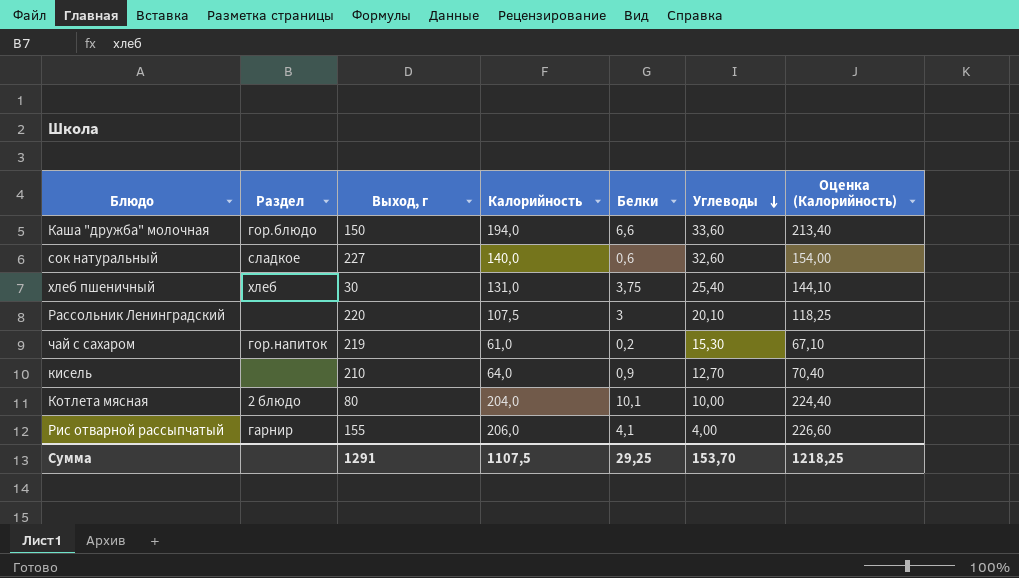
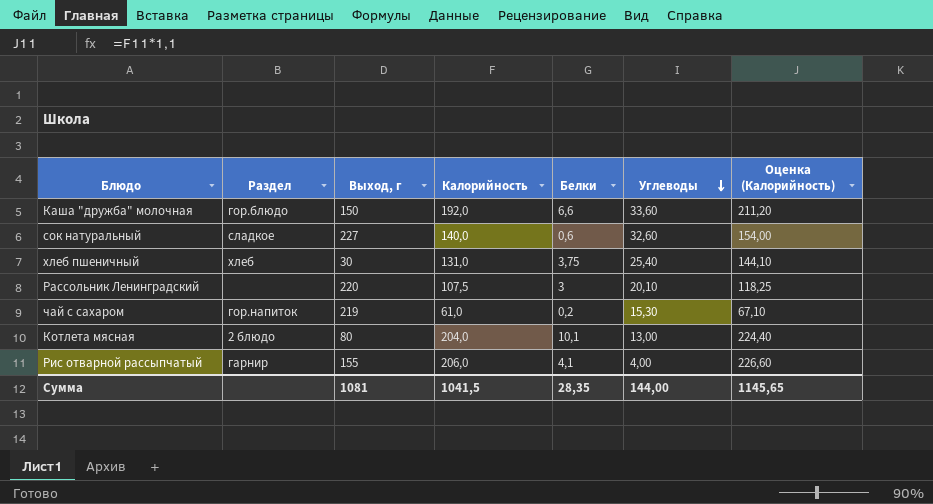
row кисель: none | 210 | 64,0 | 0,9 | 12,70 | 70,40 -> none
Каша "дружба" молочная | Калорийность: 194,0 -> 192,0
Каша "дружба" молочная | Оценка (Калорийность): 213,40 -> 211,20
Котлета мясная | Углеводы: 10,00 -> 13,00
Сумма | Выход, г: 1291 -> 1081
Сумма | Калорийность: 1107,5 -> 1041,5
Сумма | Белки: 29,25 -> 28,35
Сумма | Углеводы: 153,70 -> 144,00
Сумма | Оценка (Калорийность): 1218,25 -> 1145,65

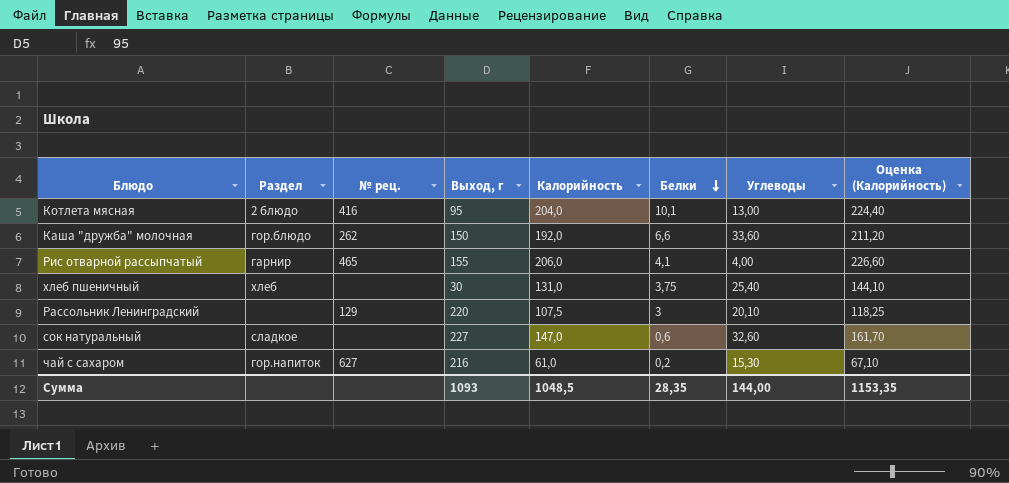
row order: Углеводы descending -> Белки descending
column № рец. | position: none -> 3
Котлета мясная | Выход, г: 80 -> 95
сок натуральный | Калорийность: 140,0 -> 147,0
сок натуральный | Оценка (Калорийность): 154,00 -> 161,70
чай с сахаром | Выход, г: 219 -> 216
Сумма | Выход, г: 1081 -> 1093
Сумма | Калорийность: 1041,5 -> 1048,5
Сумма | Оценка (Калорийность): 1145,65 -> 1153,35

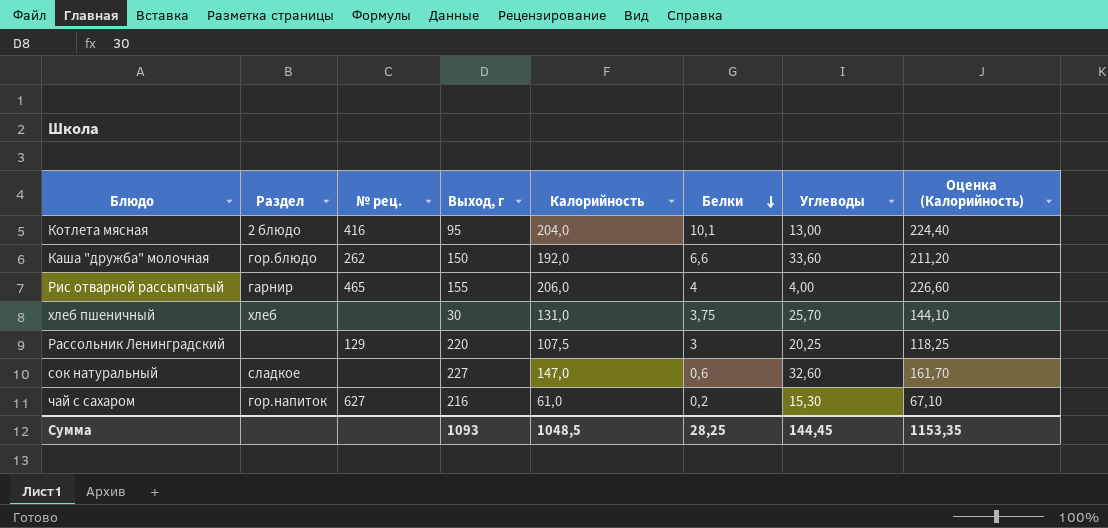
Рис отварной рассыпчатый | Белки: 4,1 -> 4
хлеб пшеничный | Углеводы: 25,40 -> 25,70
Рассольник Ленинградский | Углеводы: 20,10 -> 20,25
Сумма | Белки: 28,35 -> 28,25
Сумма | Углеводы: 144,00 -> 144,45

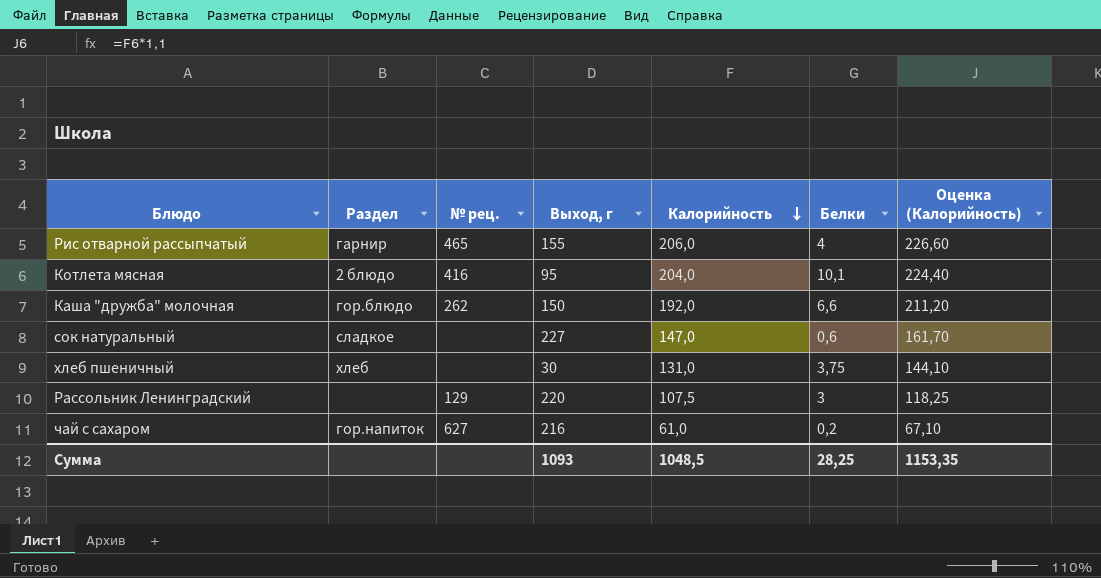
row order: Белки descending -> Калорийность descending
column Углеводы | position: 7 -> none

